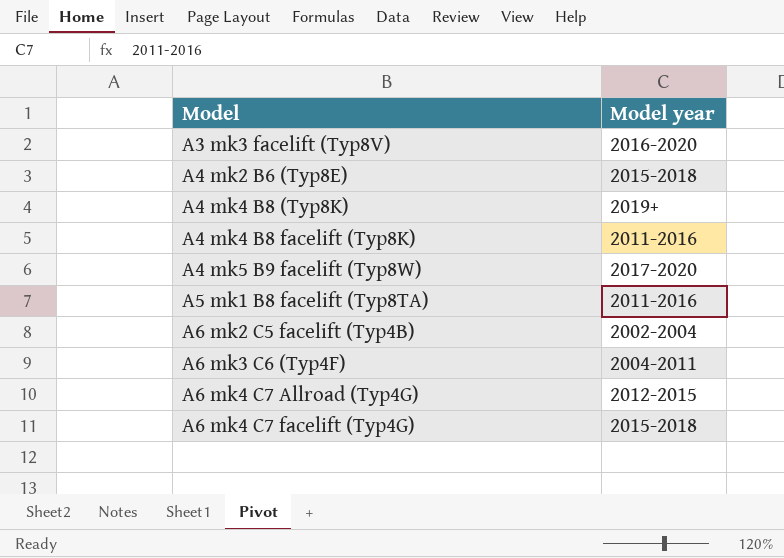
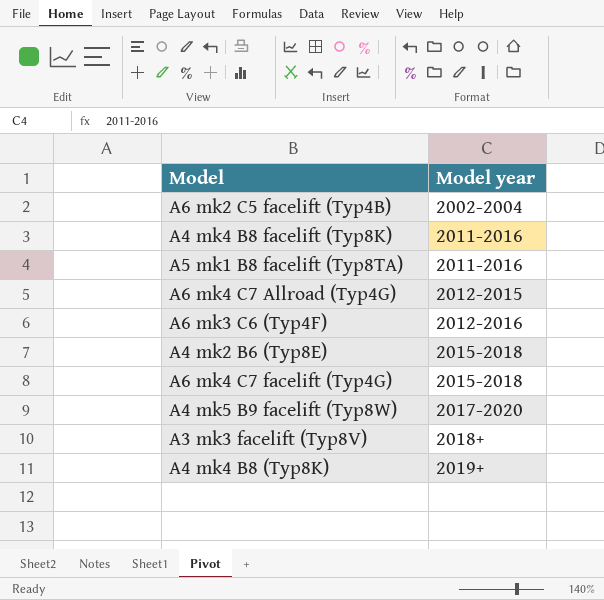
row order: Model ascending -> Model year ascending
A6 mk3 C6 (Typ4F) | Model year: 2004-2011 -> 2012-2016
A3 mk3 facelift (Typ8V) | Model year: 2016-2020 -> 2018+

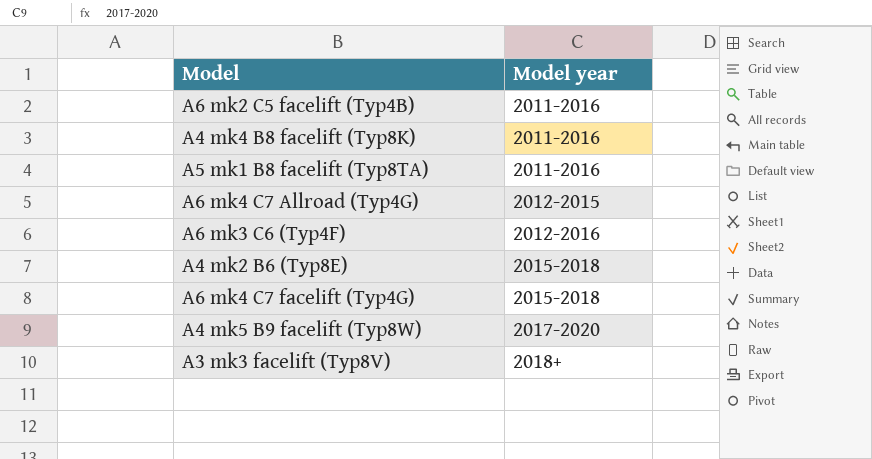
row A4 mk4 B8 (Typ8K): 2019+ -> none
A6 mk2 C5 facelift (Typ4B) | Model year: 2002-2004 -> 2011-2016

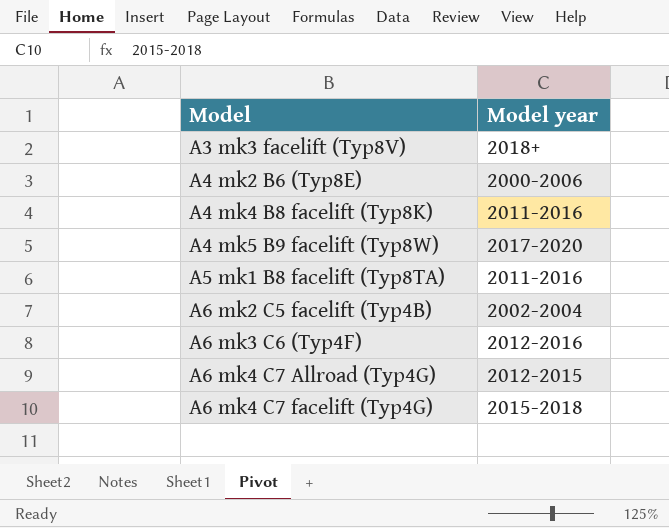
row order: Model year ascending -> Model ascending
A4 mk2 B6 (Typ8E) | Model year: 2015-2018 -> 2000-2006
A6 mk2 C5 facelift (Typ4B) | Model year: 2011-2016 -> 2002-2004

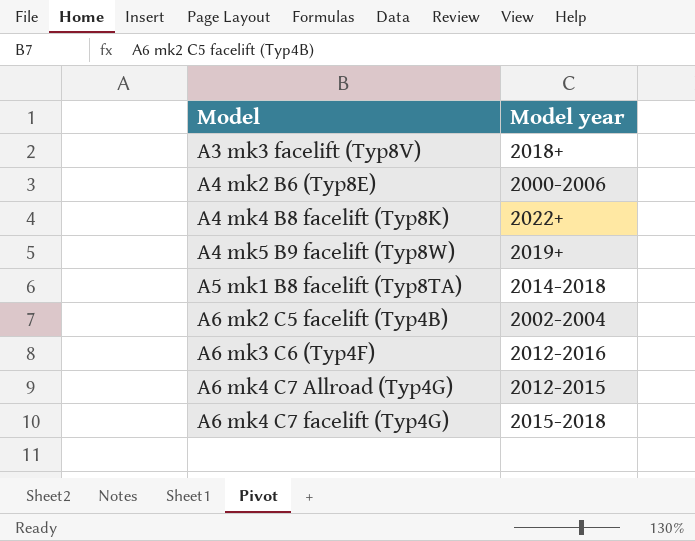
A4 mk4 B8 facelift (Typ8K) | Model year: 2011-2016 -> 2022+
A4 mk5 B9 facelift (Typ8W) | Model year: 2017-2020 -> 2019+
A5 mk1 B8 facelift (Typ8TA) | Model year: 2011-2016 -> 2014-2018

